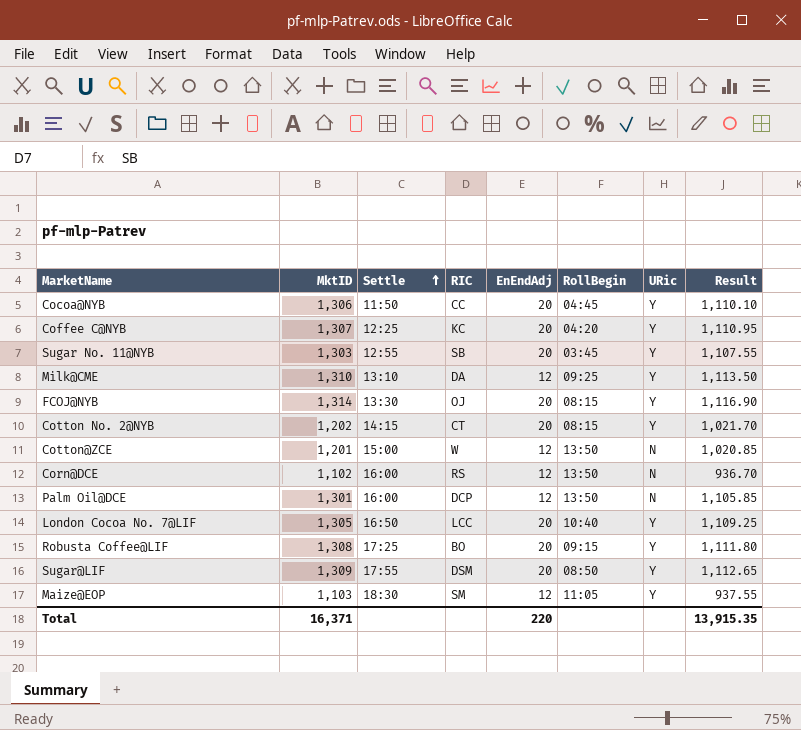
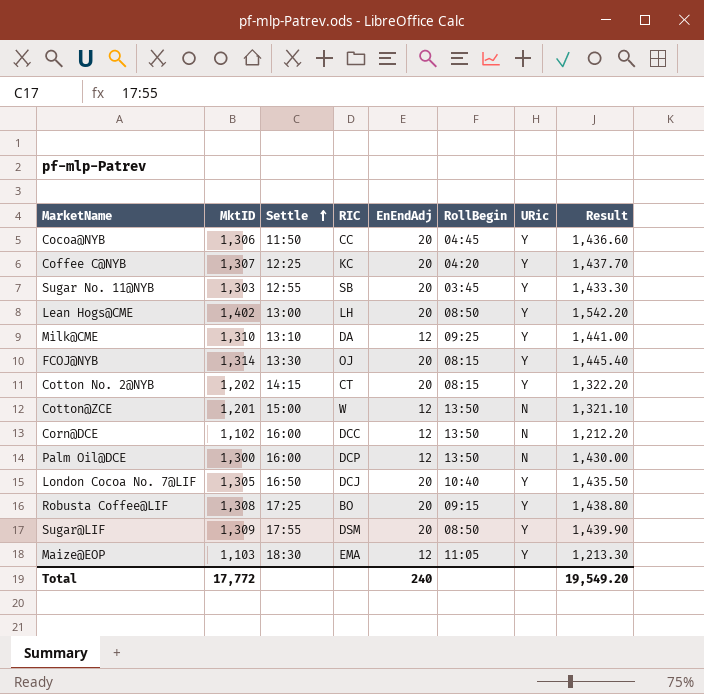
column Result | formula: [MktID] * 0.85 -> [MktID] * 1.1
row Lean Hogs@CME: none -> 1,402 | 13:00 | LH | 20 | 08:50 | Y | 1,542.20
Corn@DCE | RIC: RS -> DCC
Palm Oil@DCE | MktID: 1,301 -> 1,300
London Cocoa No. 7@LIF | RIC: LCC -> DCJ
Maize@EOP | RIC: SM -> EMA
Total | MktID: 16,371 -> 17,772
Total | EnEndAdj: 220 -> 240
Total | Result: 13,915.35 -> 19,549.20

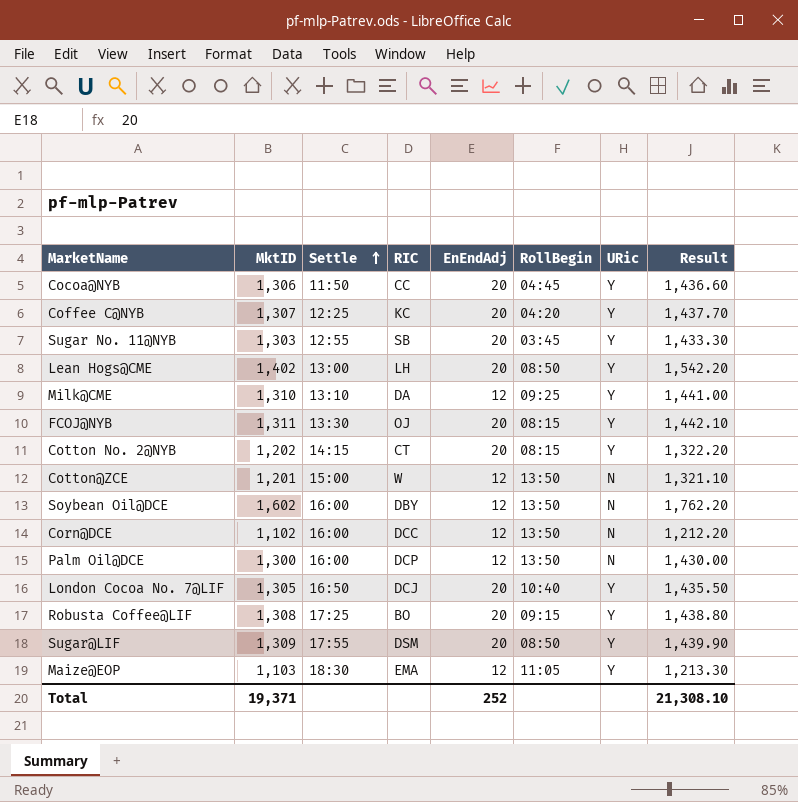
FCOJ@NYB | MktID: 1,314 -> 1,311
FCOJ@NYB | Result: 1,445.40 -> 1,442.10
row Soybean Oil@DCE: none -> 1,602 | 16:00 | DBY | 12 | 13:50 | N | 1,762.20
Total | MktID: 17,772 -> 19,371
Total | EnEndAdj: 240 -> 252
Total | Result: 19,549.20 -> 21,308.10

